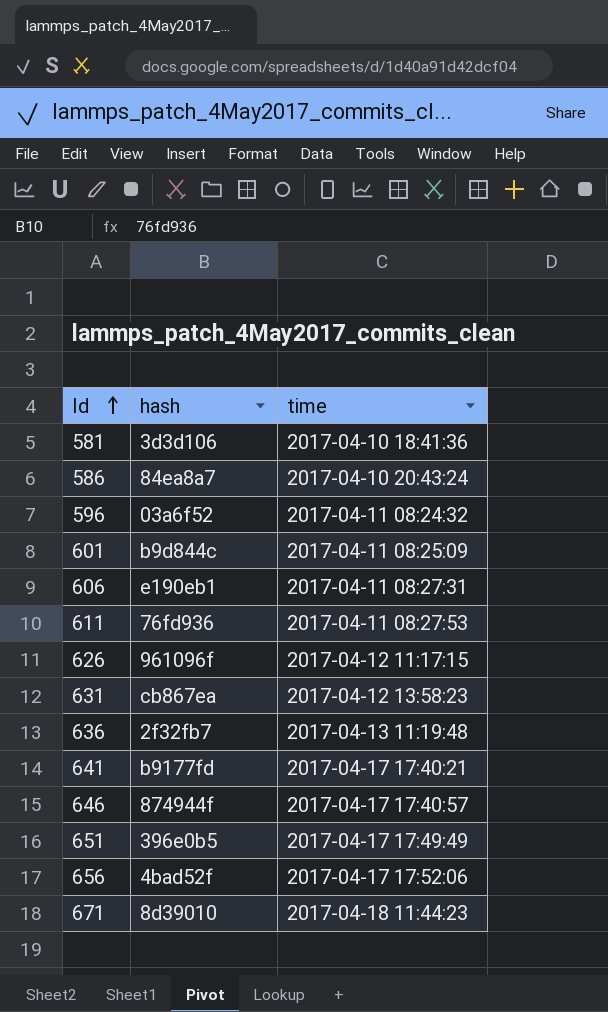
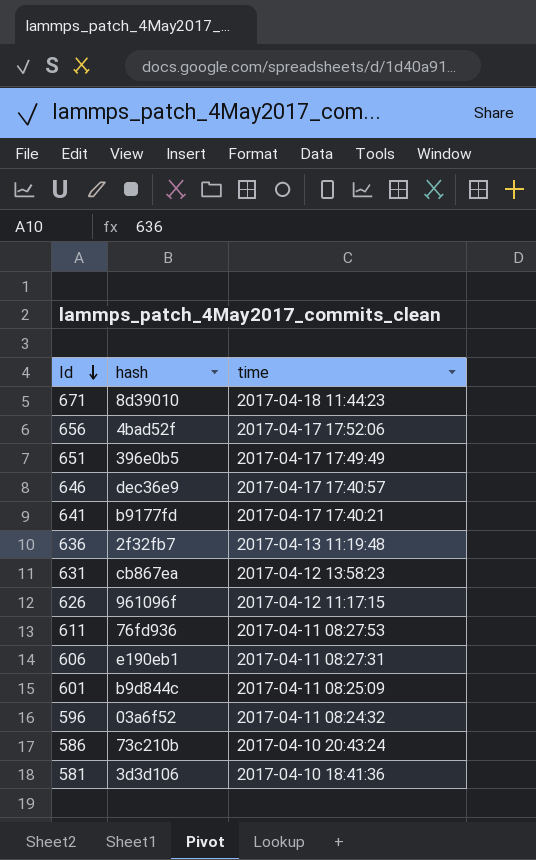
row order: Id ascending -> Id descending
646 | hash: 874944f -> dec36e9
586 | hash: 84ea8a7 -> 73c210b

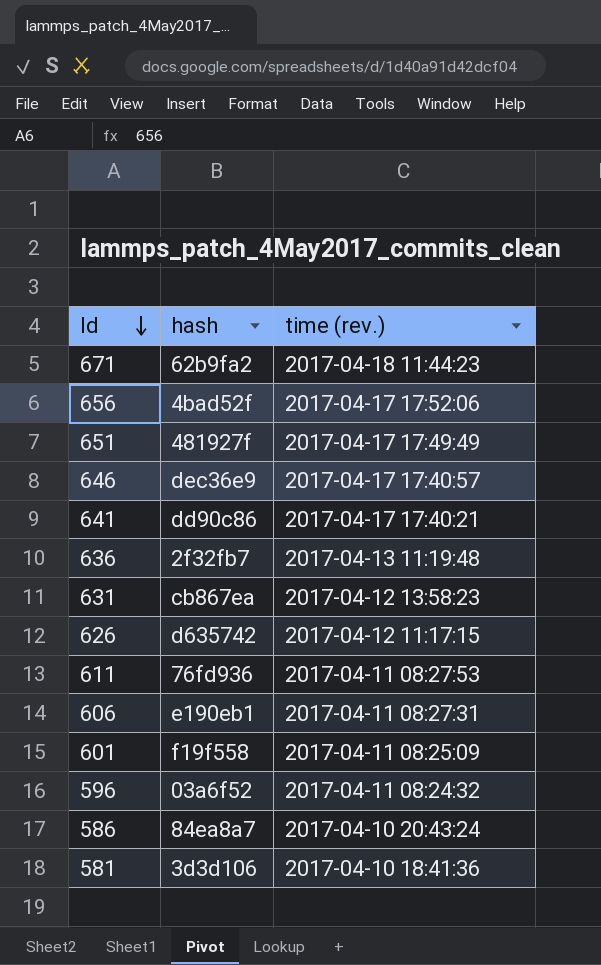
column name: time -> time (rev.)
671 | hash: 8d39010 -> 62b9fa2
651 | hash: 396e0b5 -> 481927f
641 | hash: b9177fd -> dd90c86
626 | hash: 961096f -> d635742
601 | hash: b9d844c -> f19f558
586 | hash: 73c210b -> 84ea8a7

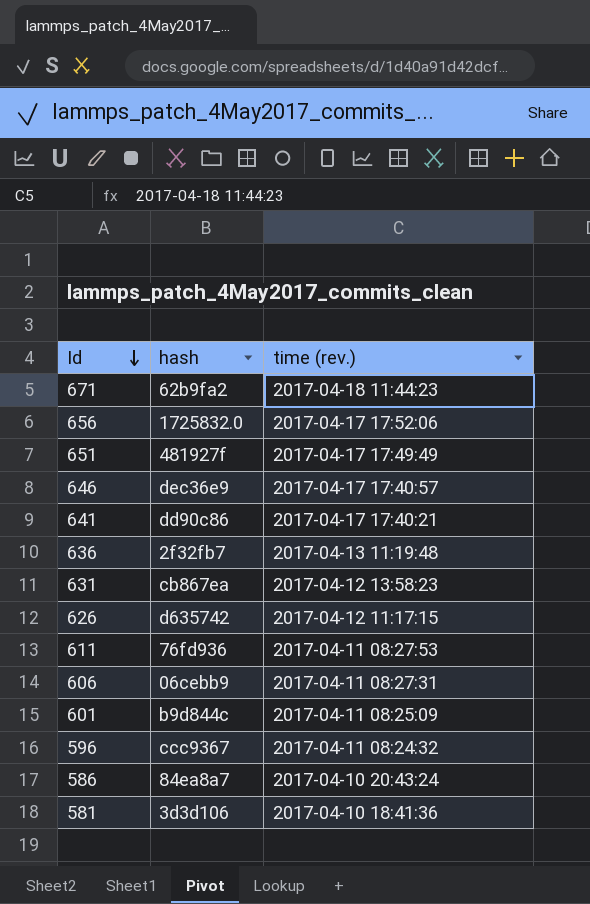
656 | hash: 4bad52f -> 1725832.0
606 | hash: e190eb1 -> 06cebb9
601 | hash: f19f558 -> b9d844c
596 | hash: 03a6f52 -> ccc9367

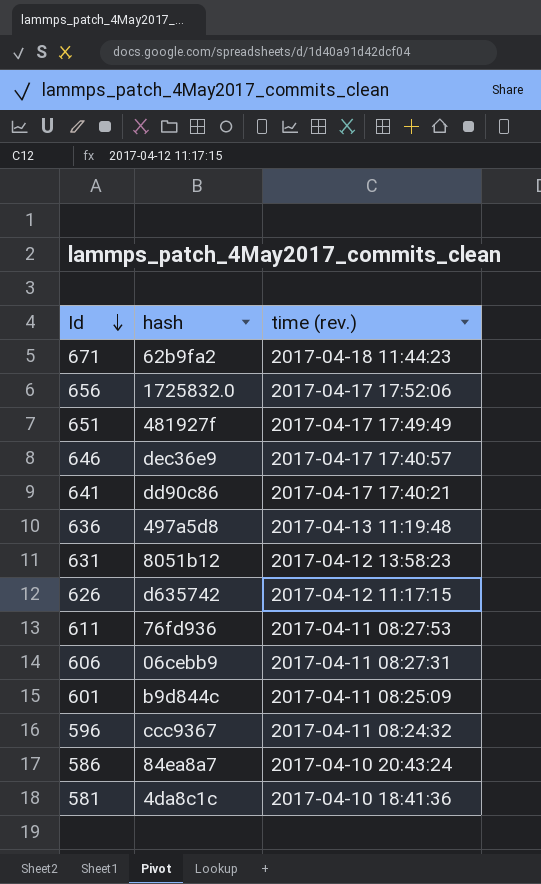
636 | hash: 2f32fb7 -> 497a5d8
631 | hash: cb867ea -> 8051b12
581 | hash: 3d3d106 -> 4da8c1c

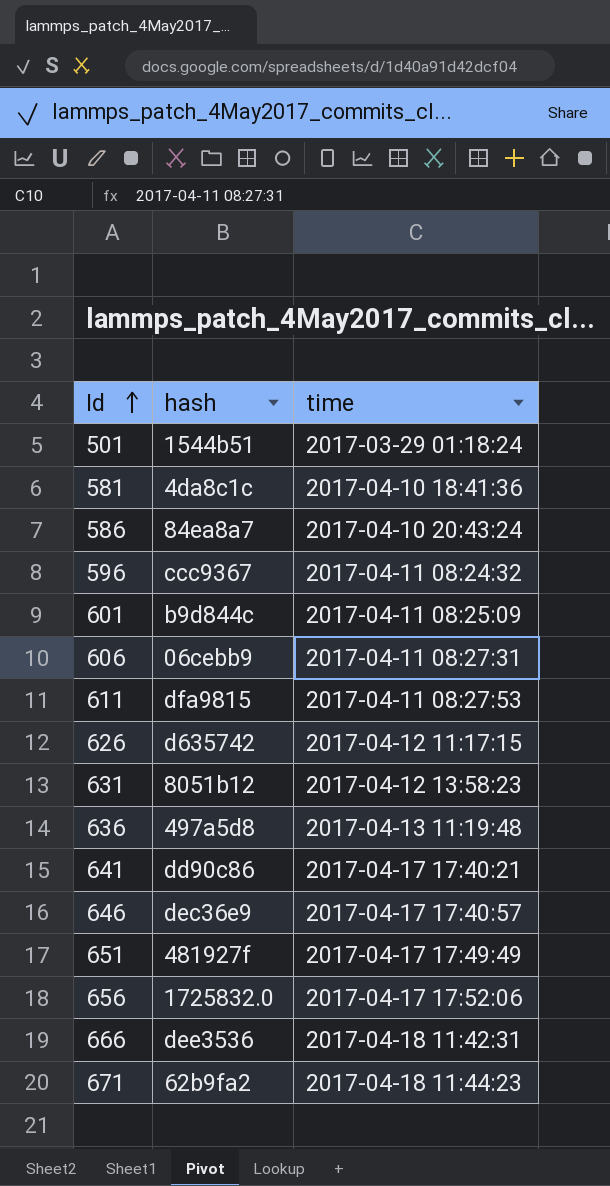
row order: Id descending -> Id ascending
column name: time (rev.) -> time
row 501: none -> 1544b51 | 2017-03-29 01:18:24
611 | hash: 76fd936 -> dfa9815
row 666: none -> dee3536 | 2017-04-18 11:42:31

